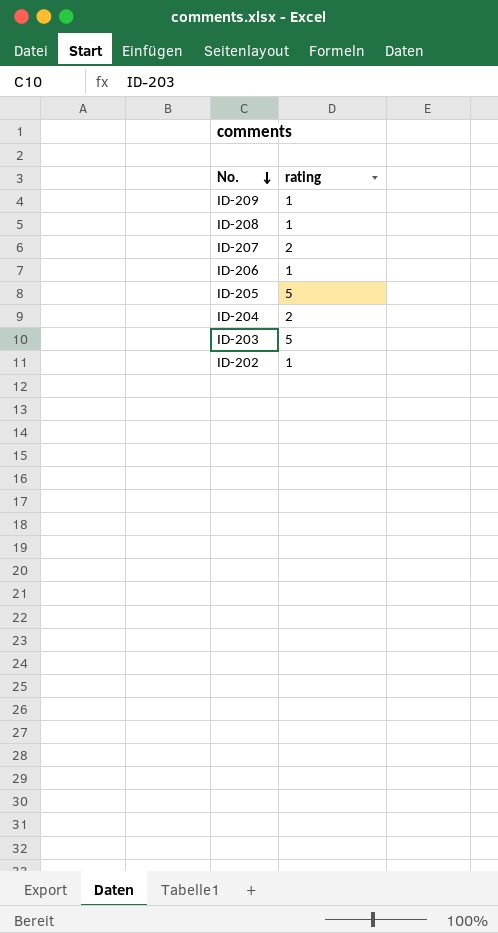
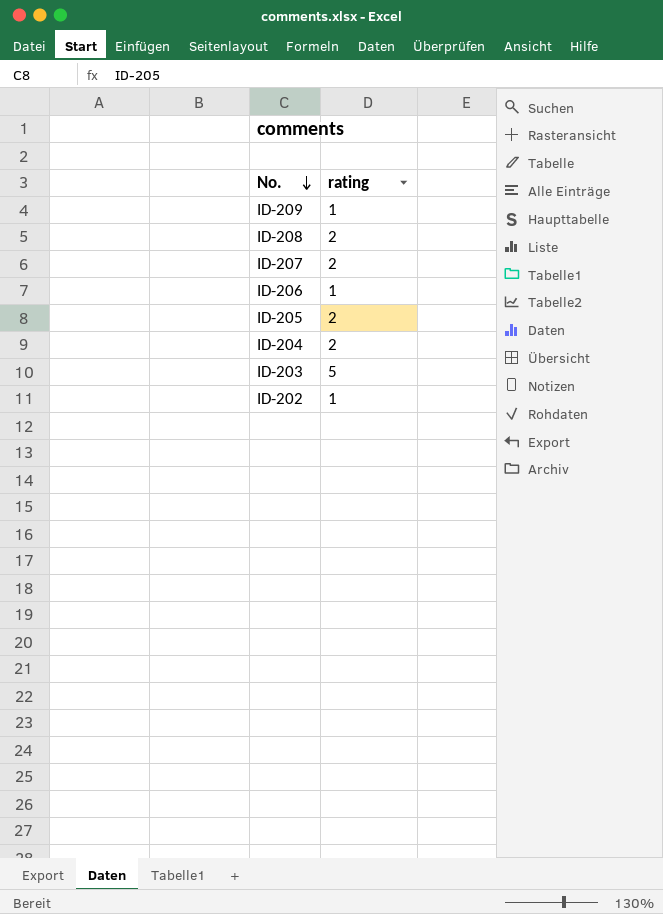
ID-208 | rating: 1 -> 2
ID-205 | rating: 5 -> 2

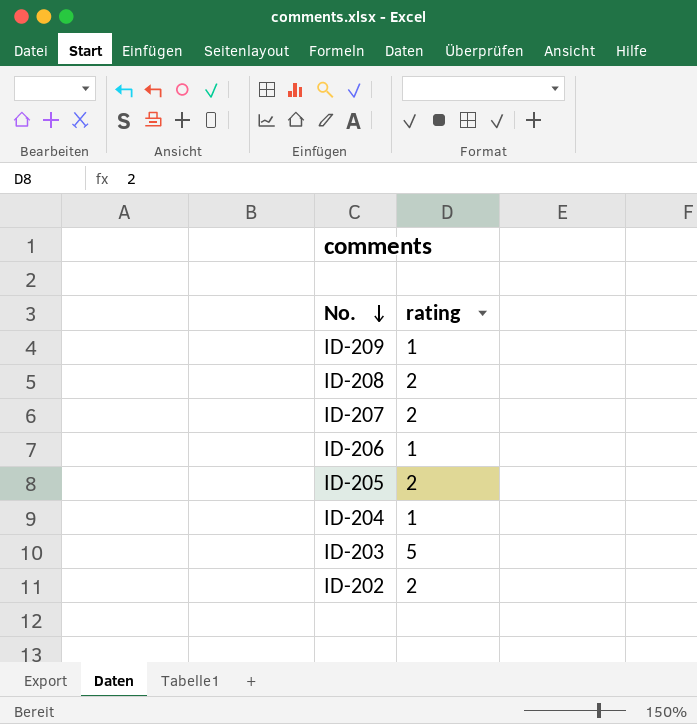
ID-204 | rating: 2 -> 1
ID-202 | rating: 1 -> 2

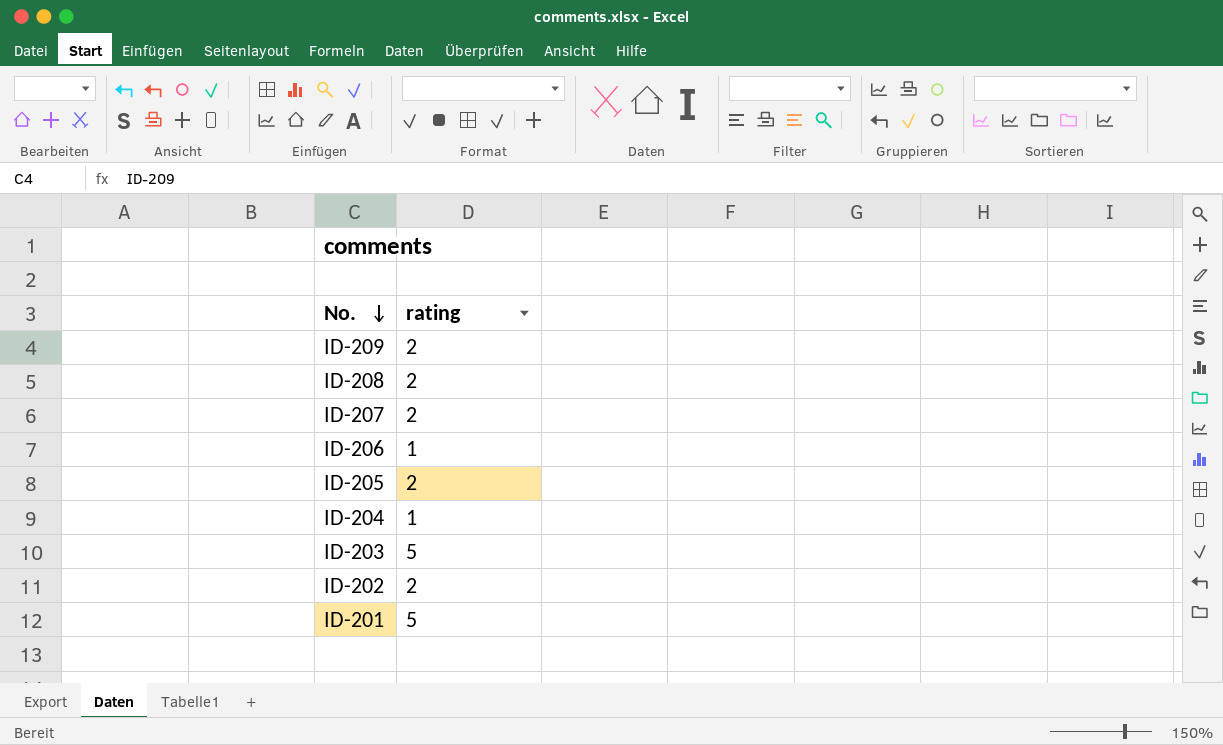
ID-209 | rating: 1 -> 2
row ID-201: none -> 5

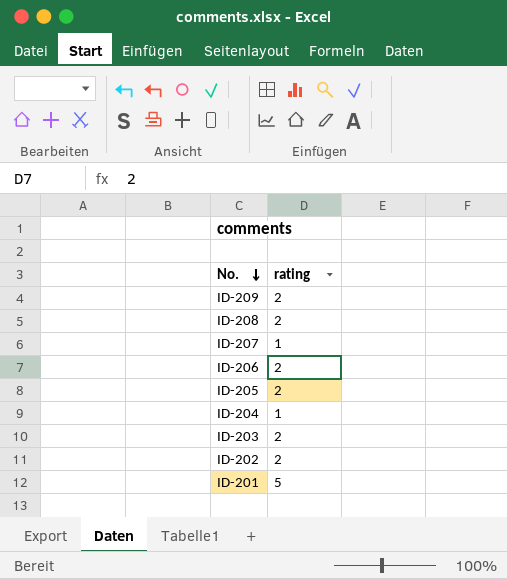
ID-207 | rating: 2 -> 1
ID-206 | rating: 1 -> 2
ID-203 | rating: 5 -> 2

